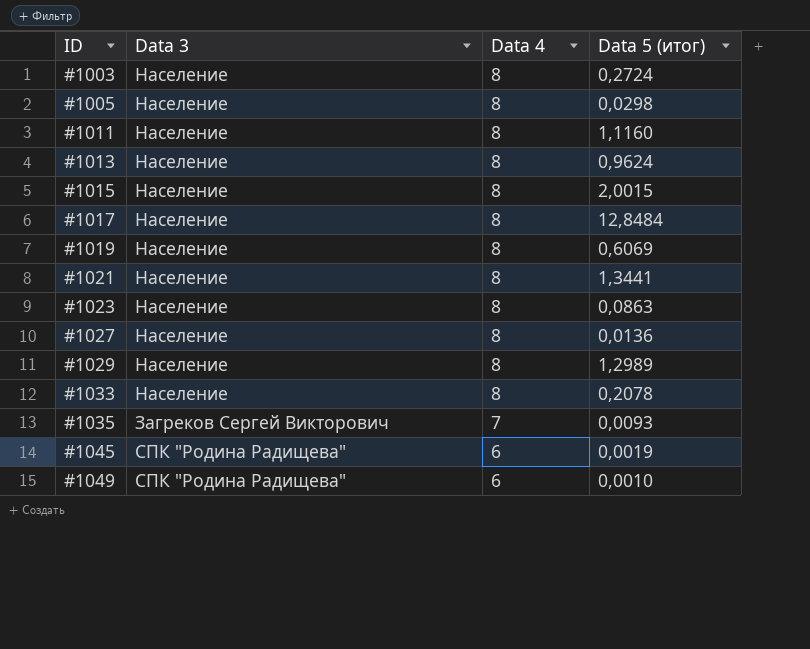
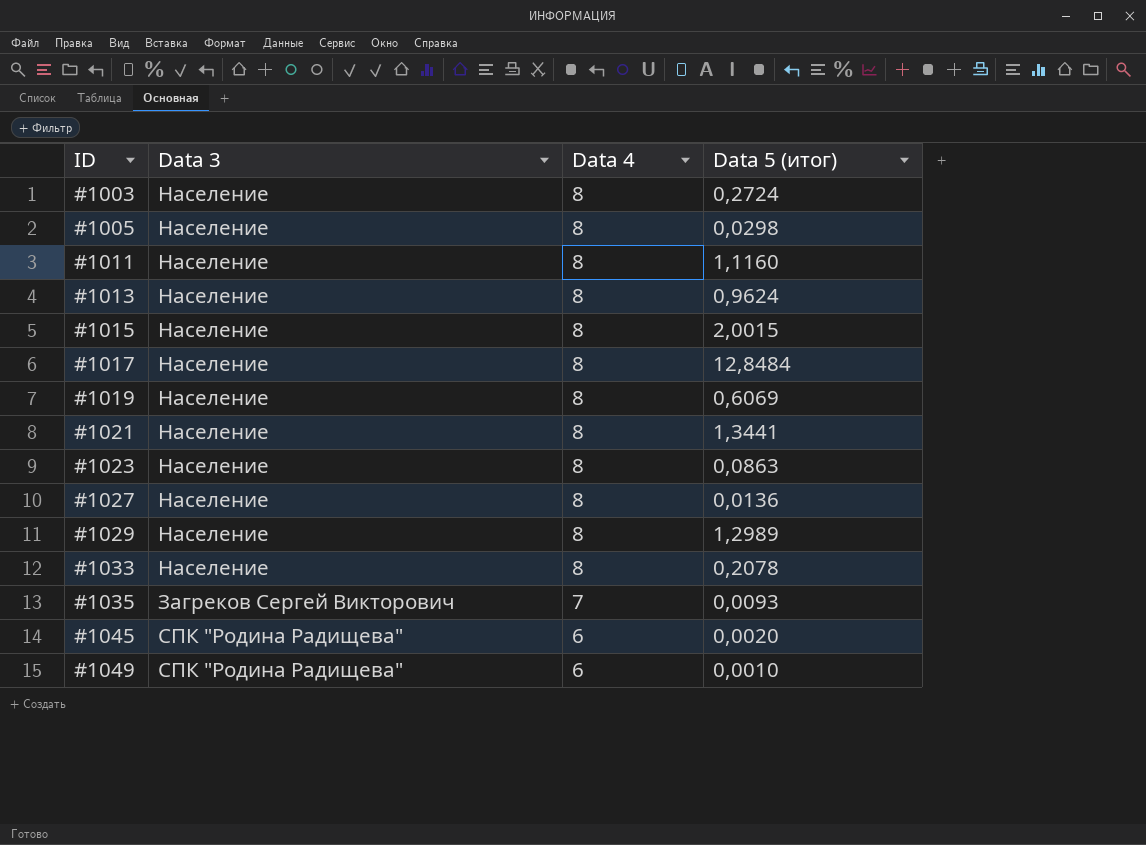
#1045 | Data 5 (итог): 0,0019 -> 0,0020

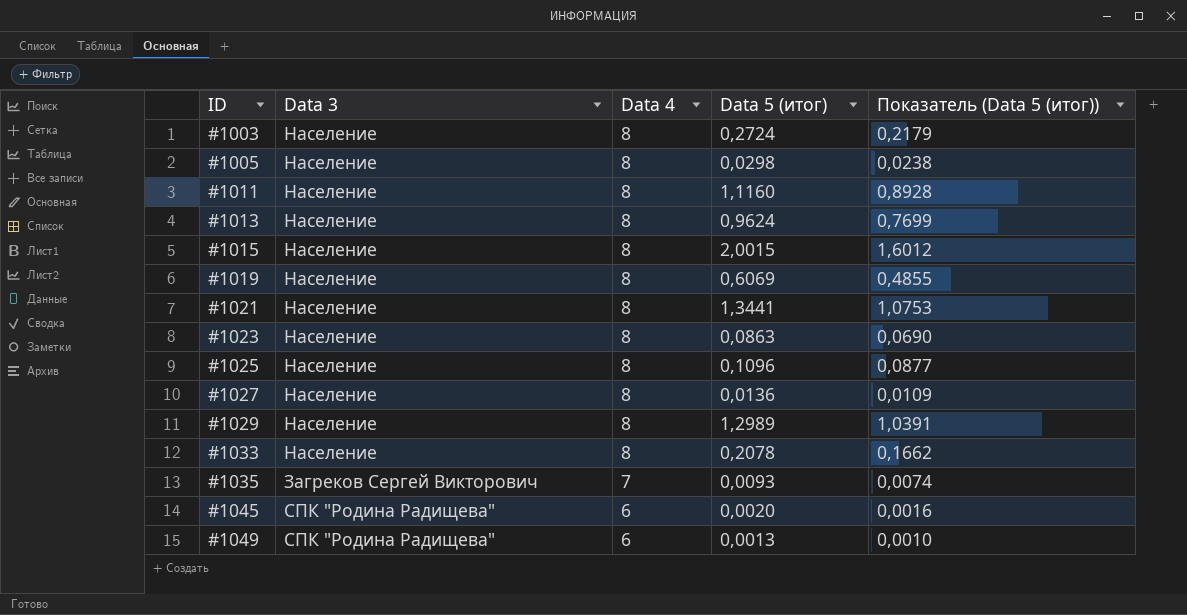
column Показатель (Data 5 (итог)) | formula: none -> [Data 5 (итог)] * 0,8
row #1017: Население | 8 | 12,8484 -> none
row #1025: none -> Население | 8 | 0,1096 | 0,0877
#1049 | Data 5 (итог): 0,0010 -> 0,0013

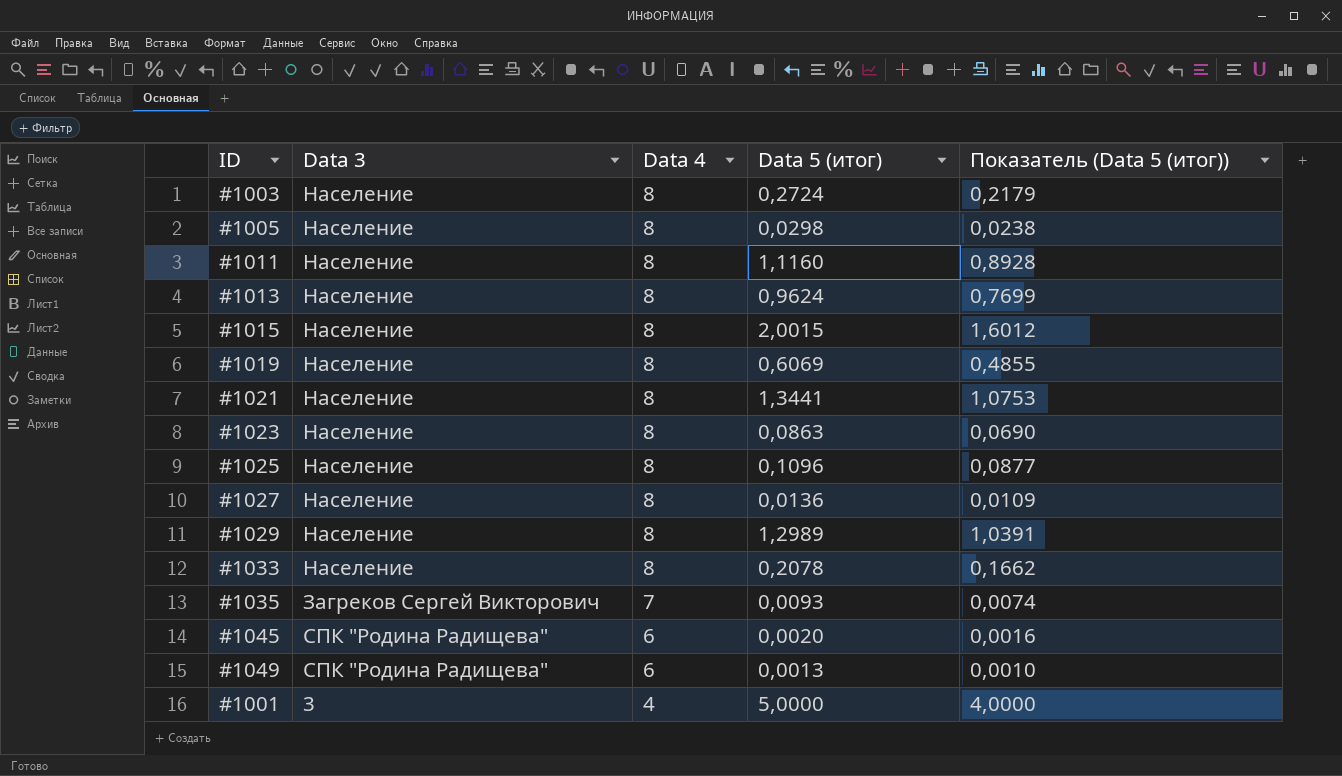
row #1001: none -> 3 | 4 | 5,0000 | 4,0000

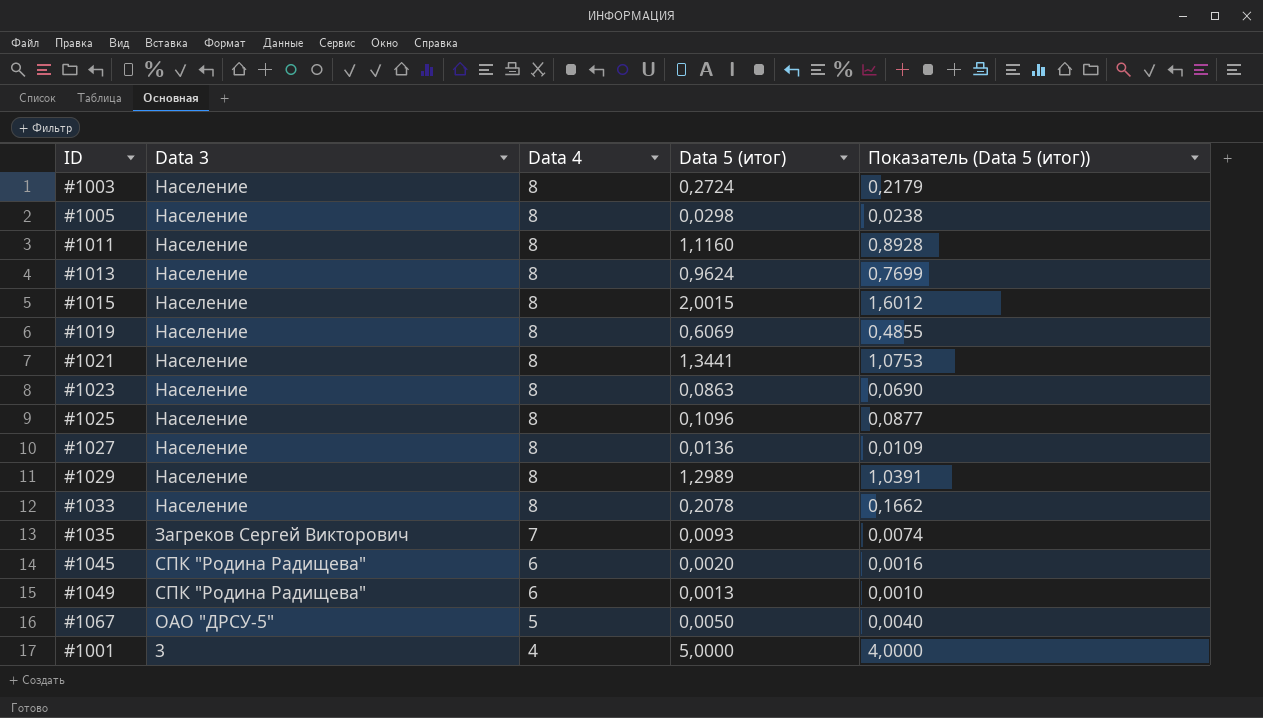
row #1067: none -> ОАО "ДРСУ-5" | 5 | 0,0050 | 0,0040

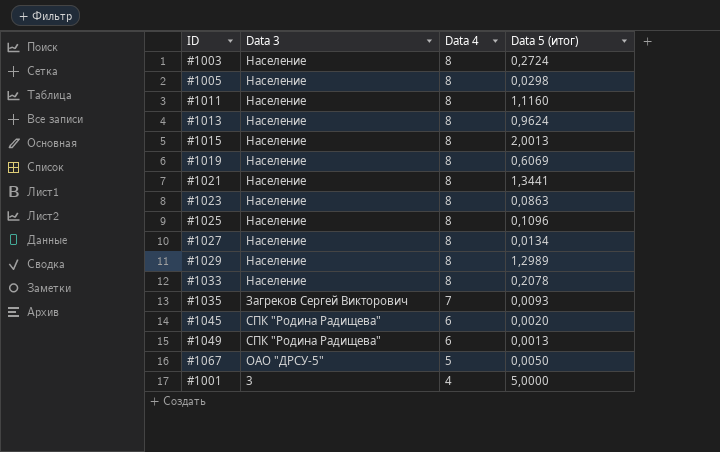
column Показатель (Data 5 (итог)) | formula: [Data 5 (итог)] * 0,8 -> none
#1015 | Data 5 (итог): 2,0015 -> 2,0013
#1027 | Data 5 (итог): 0,0136 -> 0,0134

